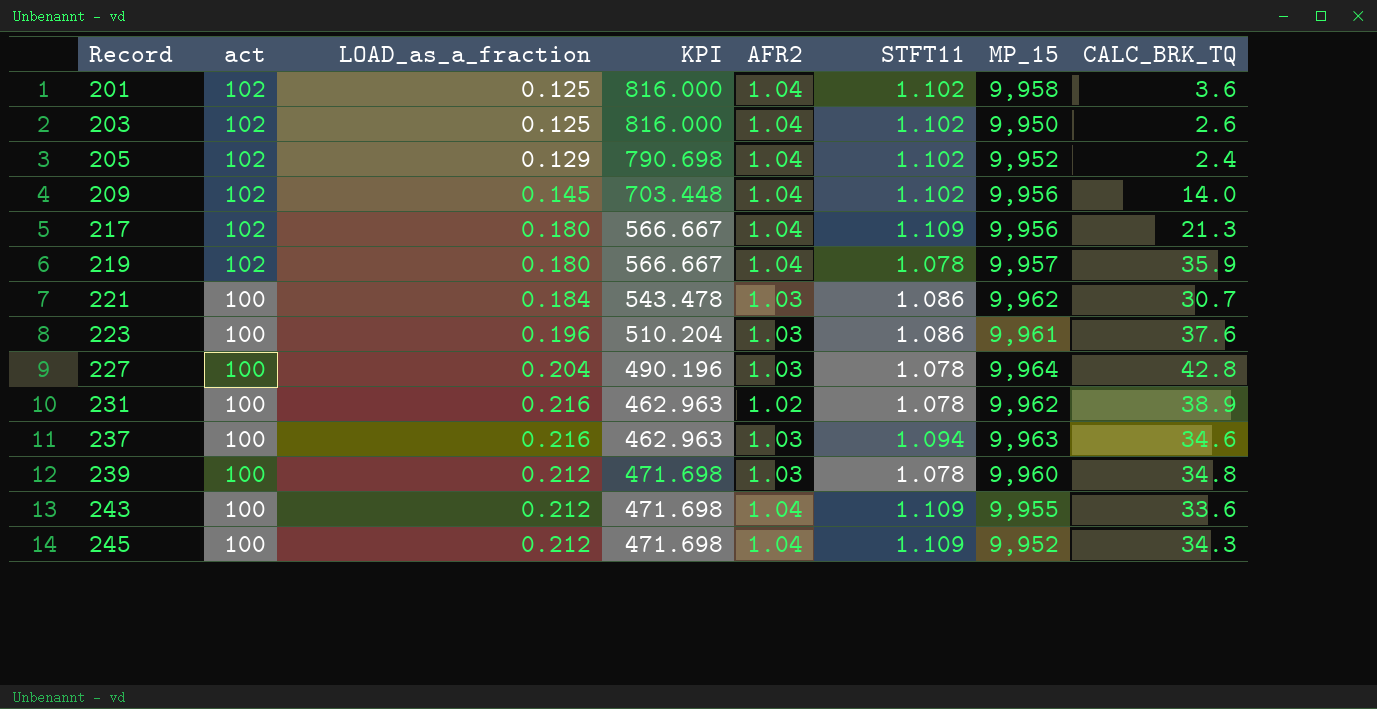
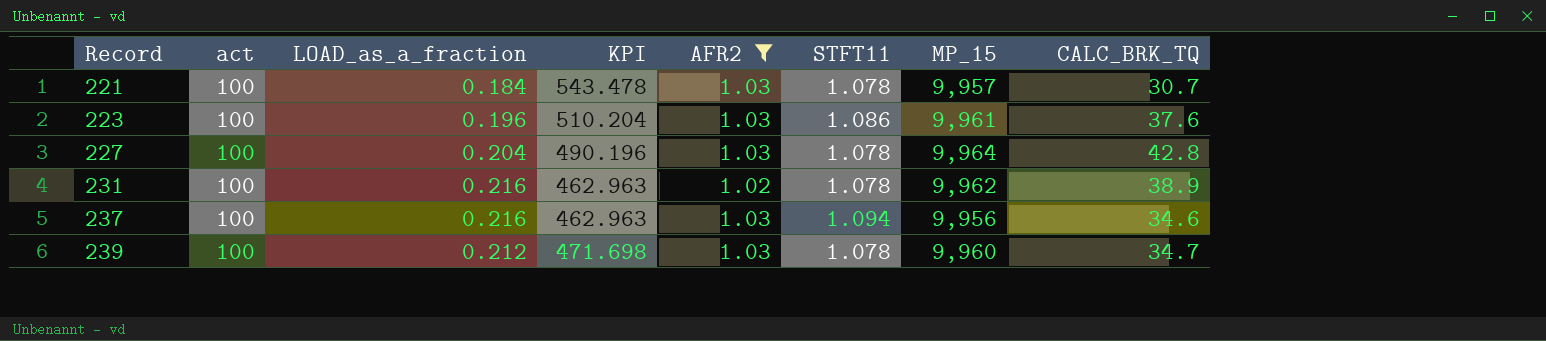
filter: none -> AFR2 != 1.04
221 | STFT11: 1.086 -> 1.078
221 | MP_15: 9,962 -> 9,957
237 | MP_15: 9,963 -> 9,956
239 | CALC_BRK_TQ: 34.8 -> 34.7

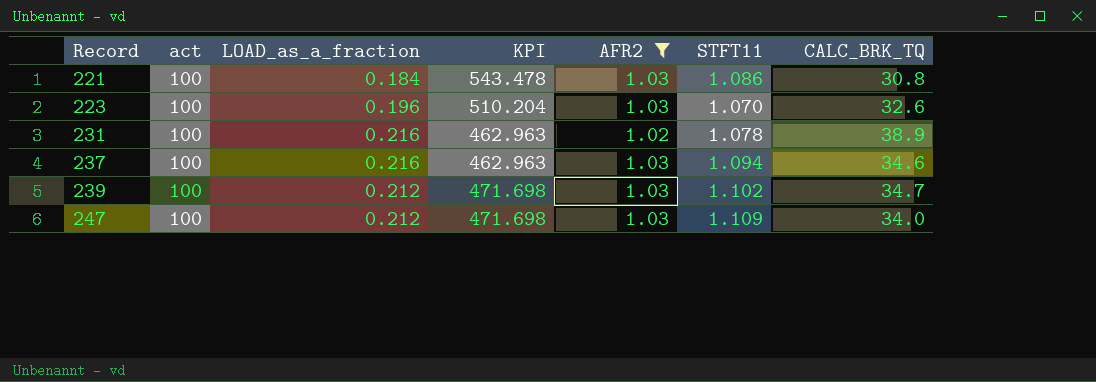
column MP_15 | position: 7 -> none
row 227: 100 | 0.204 | 490.196 | 1.03 | 1.078 | 9,964 | 42.8 -> none
221 | STFT11: 1.078 -> 1.086
221 | CALC_BRK_TQ: 30.7 -> 30.8
223 | STFT11: 1.086 -> 1.070
223 | CALC_BRK_TQ: 37.6 -> 32.6
239 | STFT11: 1.078 -> 1.102
row 247: none -> 100 | 0.212 | 471.698 | 1.03 | 1.109 | 34.0

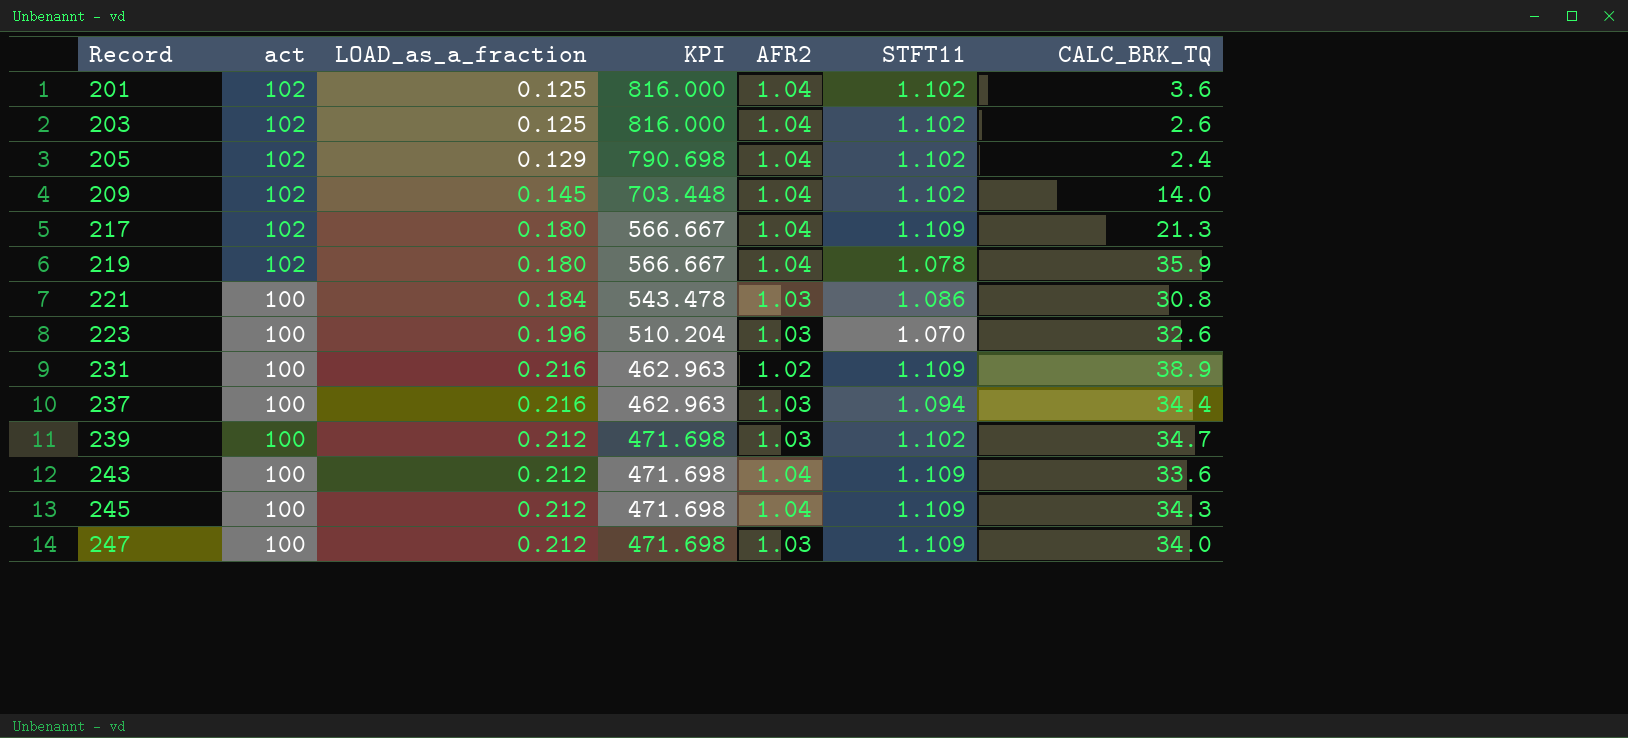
filter: AFR2 != 1.04 -> none
231 | STFT11: 1.078 -> 1.109
237 | CALC_BRK_TQ: 34.6 -> 34.4

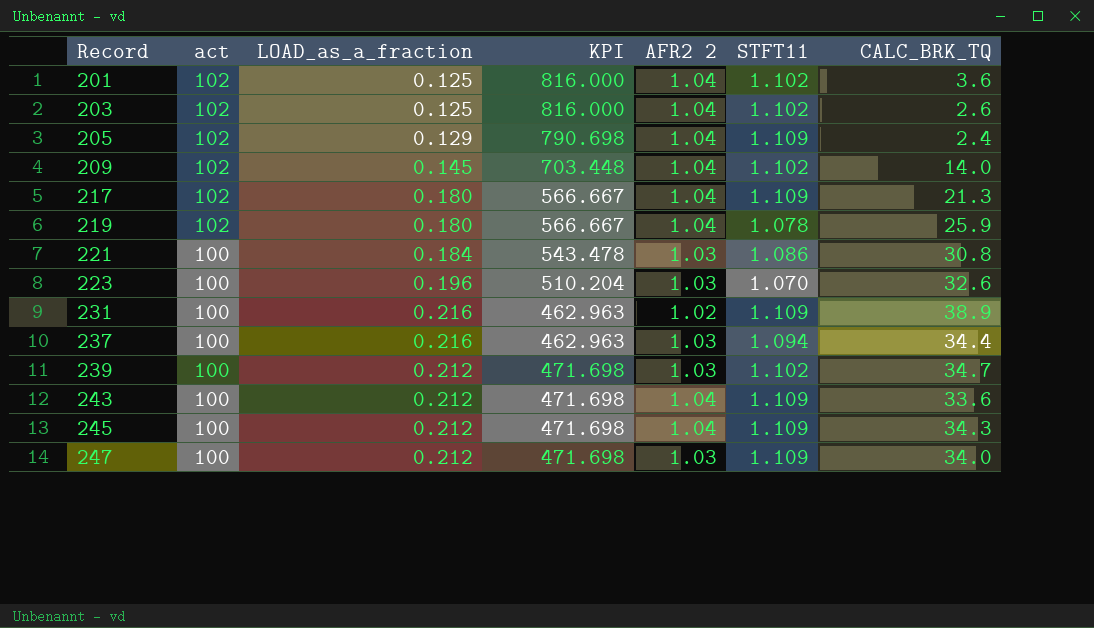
column name: AFR2 -> AFR2 2
205 | STFT11: 1.102 -> 1.109
219 | CALC_BRK_TQ: 35.9 -> 25.9

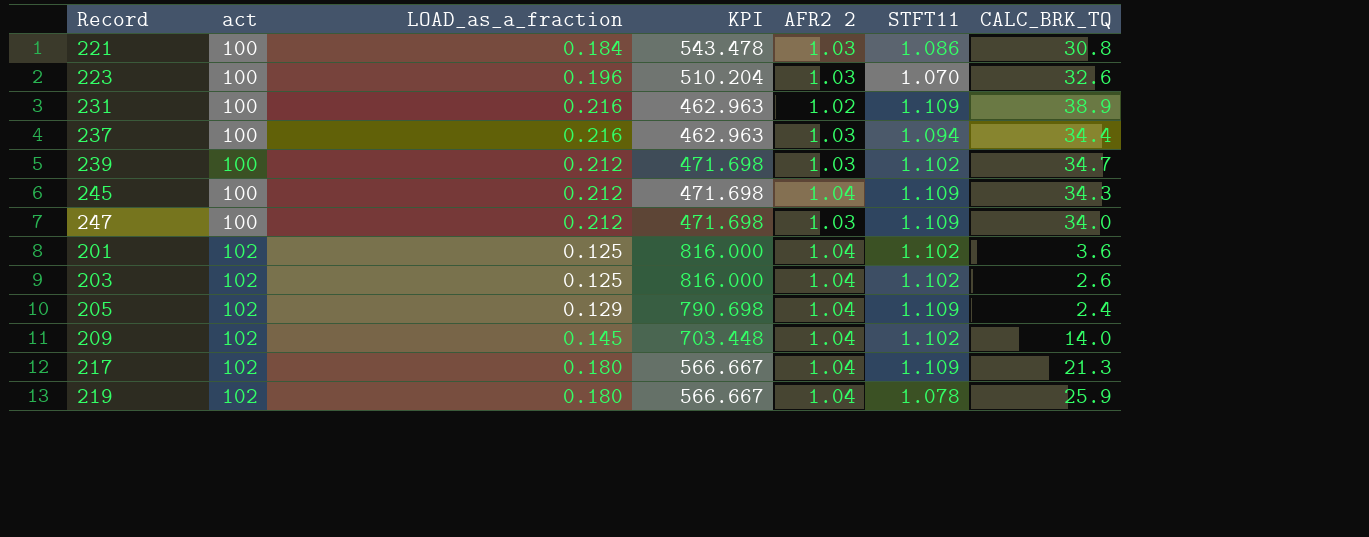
row order: Record ascending -> act ascending
row 243: 100 | 0.212 | 471.698 | 1.04 | 1.109 | 33.6 -> none

